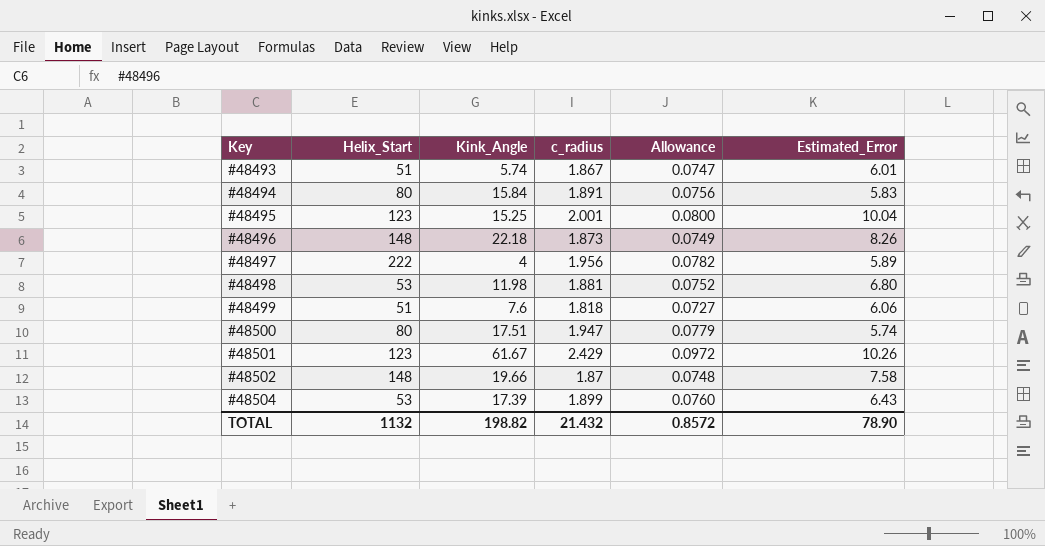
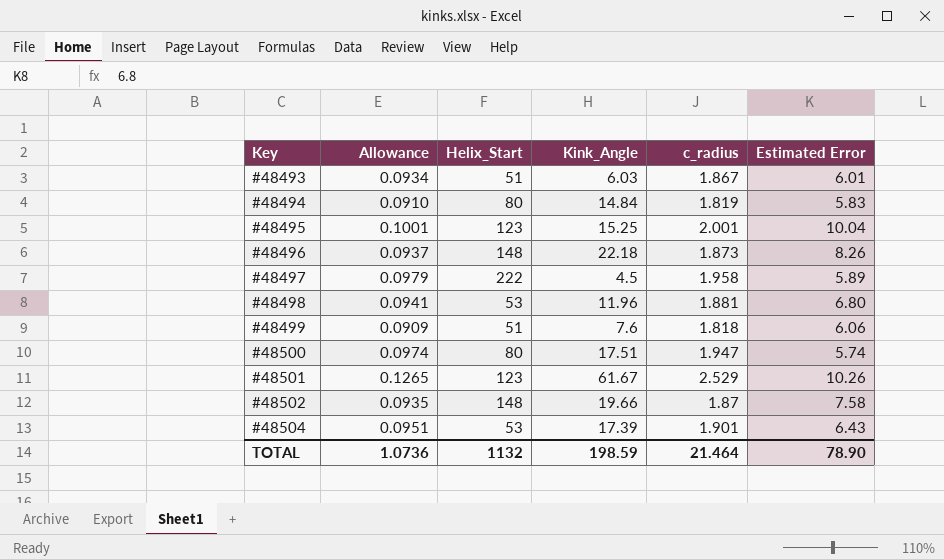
column Allowance | formula: [c_radius] * 0.04 -> [c_radius] * 0.05
column Allowance | position: 5 -> 2
column name: Estimated_Error -> Estimated Error
#48493 | Kink_Angle: 5.74 -> 6.03
#48494 | Kink_Angle: 15.84 -> 14.84
#48494 | c_radius: 1.891 -> 1.819
#48497 | Kink_Angle: 4 -> 4.5
#48497 | c_radius: 1.956 -> 1.958
#48498 | Kink_Angle: 11.98 -> 11.96
#48501 | c_radius: 2.429 -> 2.529
#48504 | c_radius: 1.899 -> 1.901
TOTAL | Allowance: 0.8572 -> 1.0736
TOTAL | Kink_Angle: 198.82 -> 198.59
TOTAL | c_radius: 21.432 -> 21.464

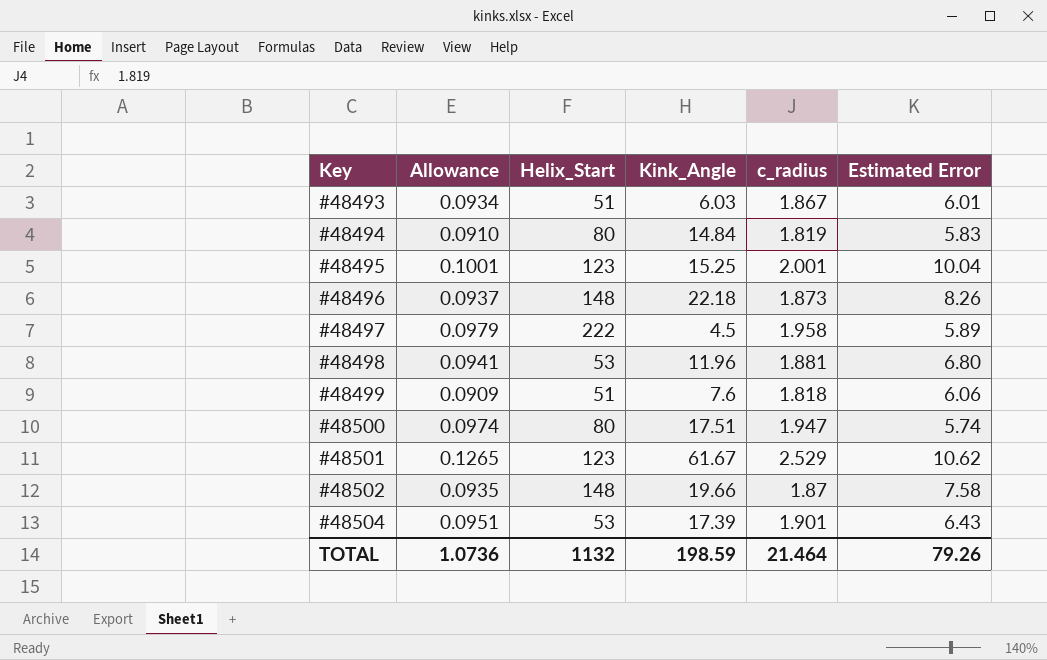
#48501 | Estimated Error: 10.26 -> 10.62
TOTAL | Estimated Error: 78.90 -> 79.26

